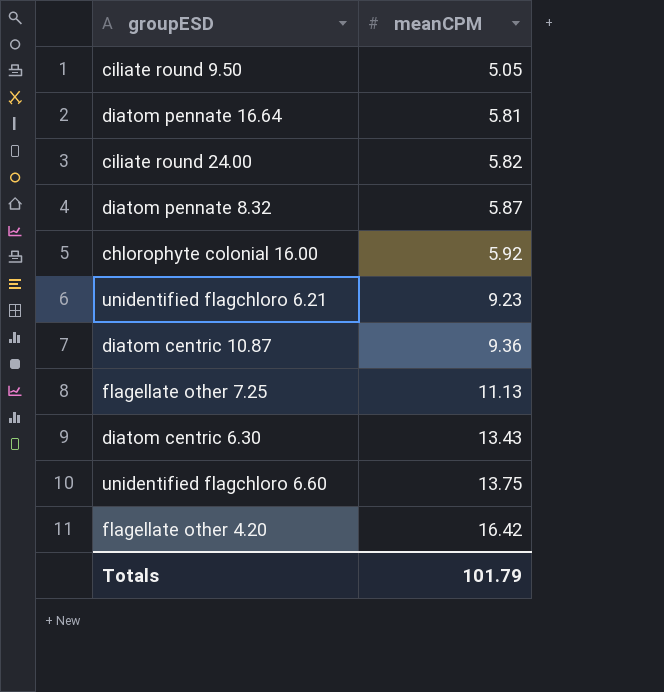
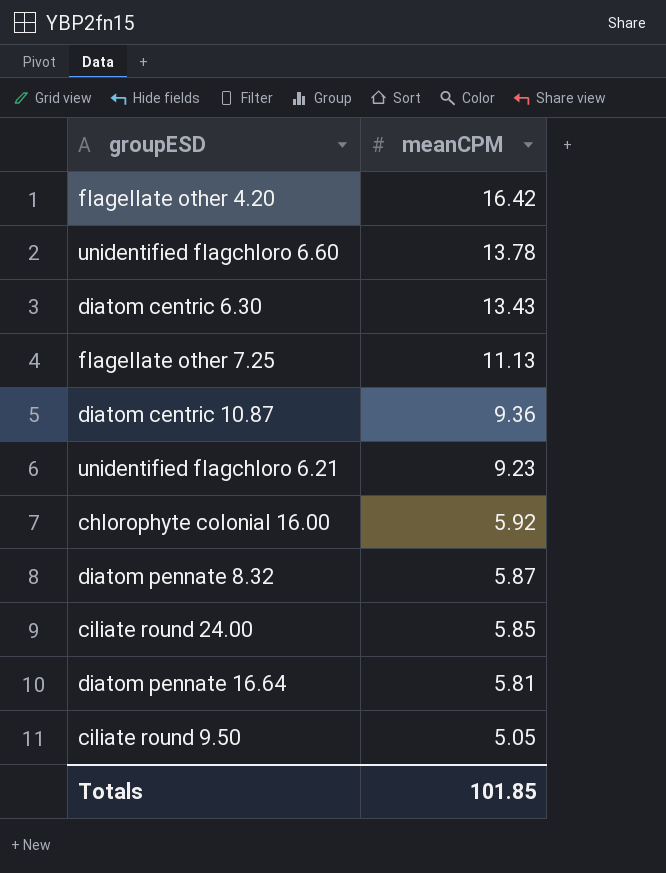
row order: meanCPM ascending -> meanCPM descending
unidentified flagchloro 6.60 | meanCPM: 13.75 -> 13.78
ciliate round 24.00 | meanCPM: 5.82 -> 5.85
Totals | meanCPM: 101.79 -> 101.85

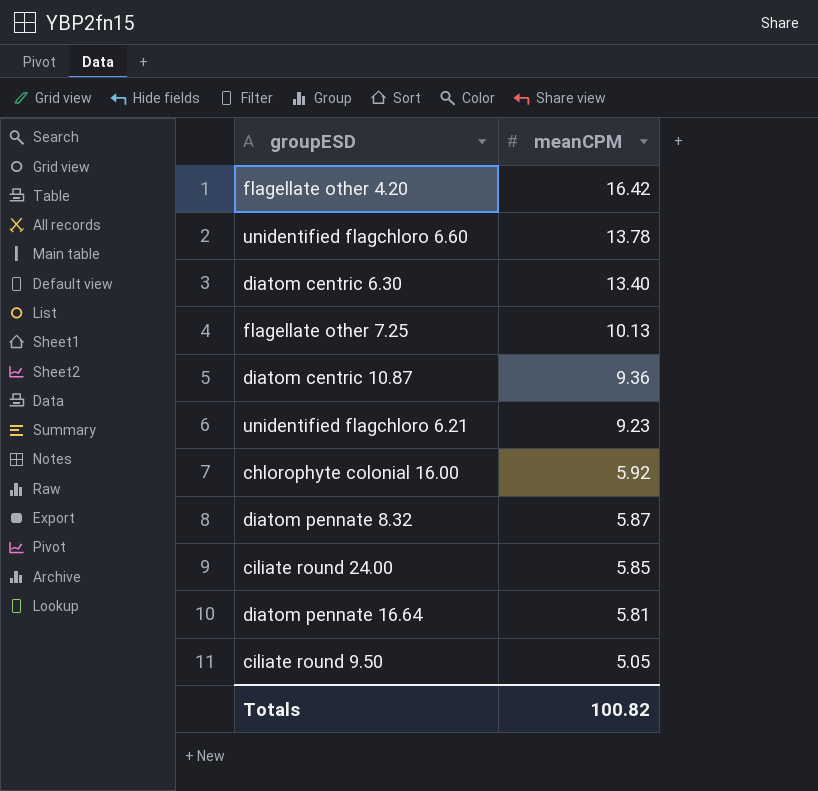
diatom centric 6.30 | meanCPM: 13.43 -> 13.40
flagellate other 7.25 | meanCPM: 11.13 -> 10.13
Totals | meanCPM: 101.85 -> 100.82

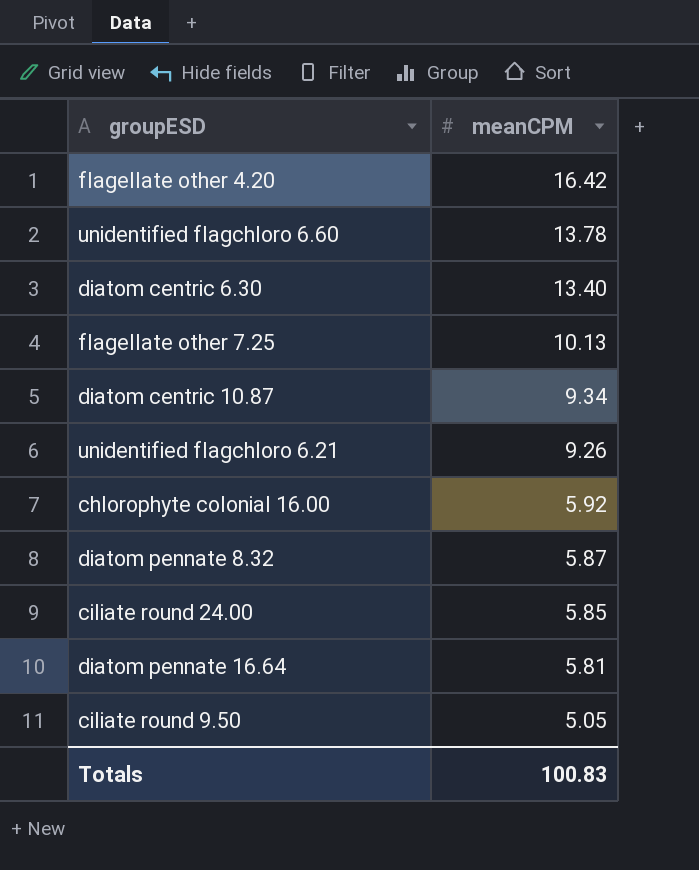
diatom centric 10.87 | meanCPM: 9.36 -> 9.34
unidentified flagchloro 6.21 | meanCPM: 9.23 -> 9.26
Totals | meanCPM: 100.82 -> 100.83

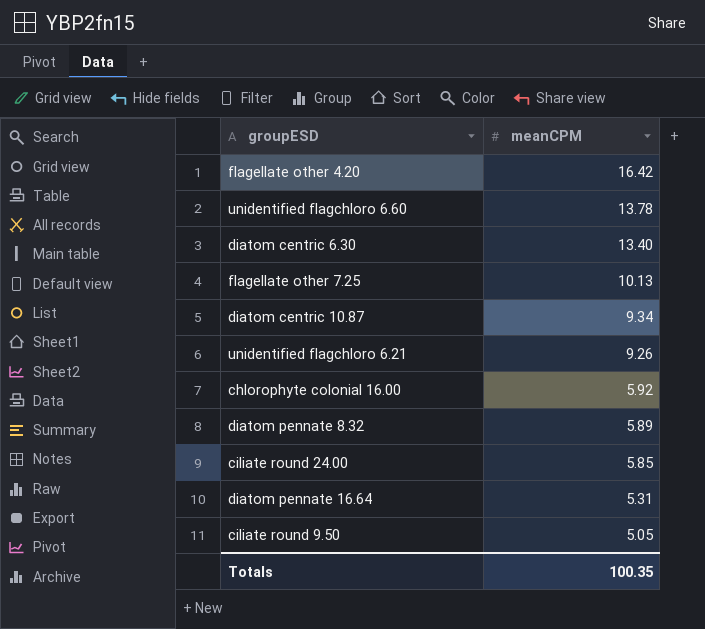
diatom pennate 8.32 | meanCPM: 5.87 -> 5.89
diatom pennate 16.64 | meanCPM: 5.81 -> 5.31
Totals | meanCPM: 100.83 -> 100.35

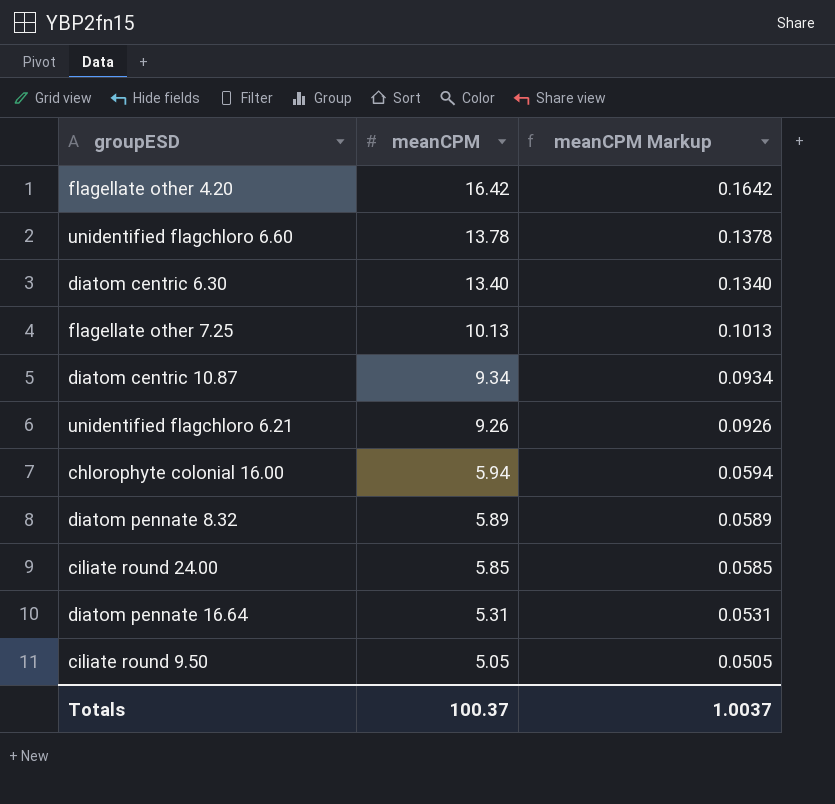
column meanCPM Markup | formula: none -> [meanCPM] * 0.01
chlorophyte colonial 16.00 | meanCPM: 5.92 -> 5.94
Totals | meanCPM: 100.35 -> 100.37

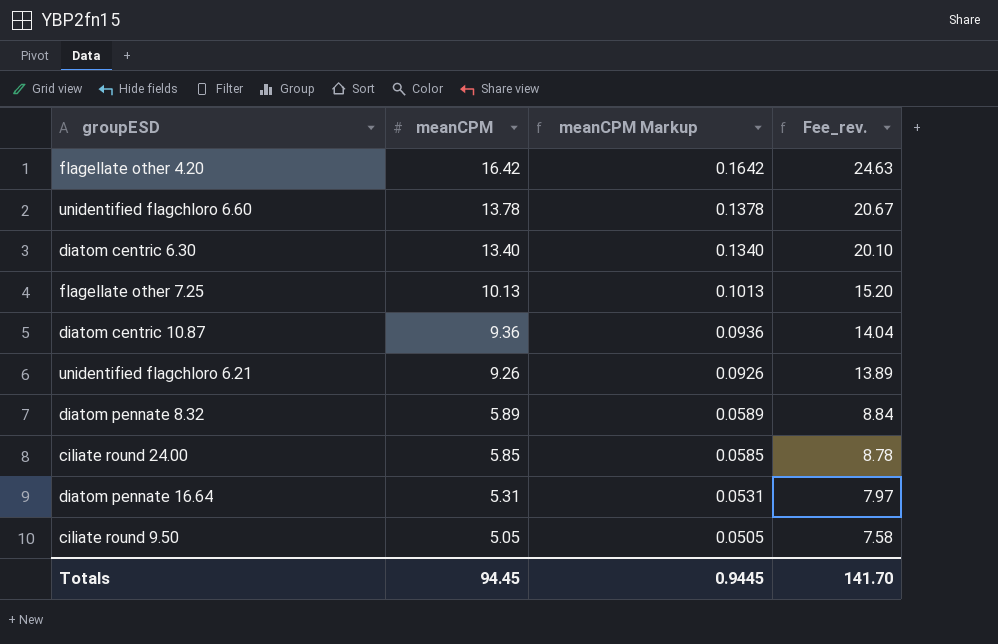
column Fee_rev. | formula: none -> [meanCPM] * 1.5
row chlorophyte colonial 16.00: 5.94 | 0.0594 -> none
diatom centric 10.87 | meanCPM: 9.34 -> 9.36
diatom centric 10.87 | meanCPM Markup: 0.0934 -> 0.0936
Totals | meanCPM: 100.37 -> 94.45
Totals | meanCPM Markup: 1.0037 -> 0.9445

